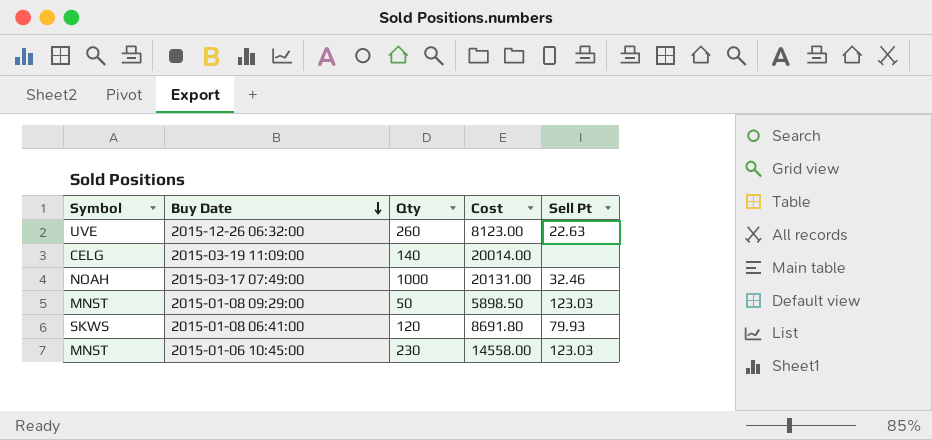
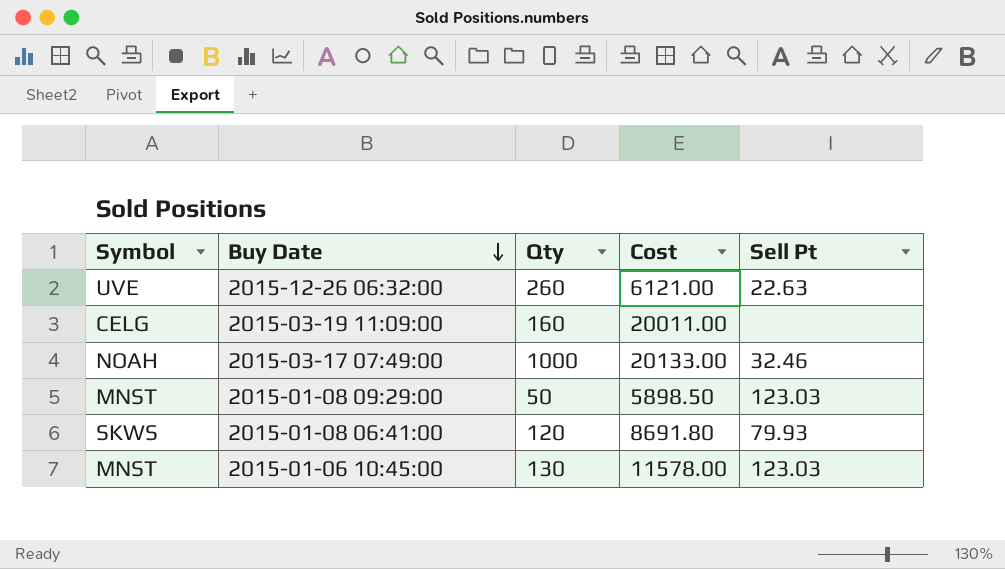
2015-12-26 06:32:00 | Cost: 8123.00 -> 6121.00
2015-03-19 11:09:00 | Qty: 140 -> 160
2015-03-19 11:09:00 | Cost: 20014.00 -> 20011.00
2015-03-17 07:49:00 | Cost: 20131.00 -> 20133.00
2015-01-06 10:45:00 | Qty: 230 -> 130
2015-01-06 10:45:00 | Cost: 14558.00 -> 11578.00

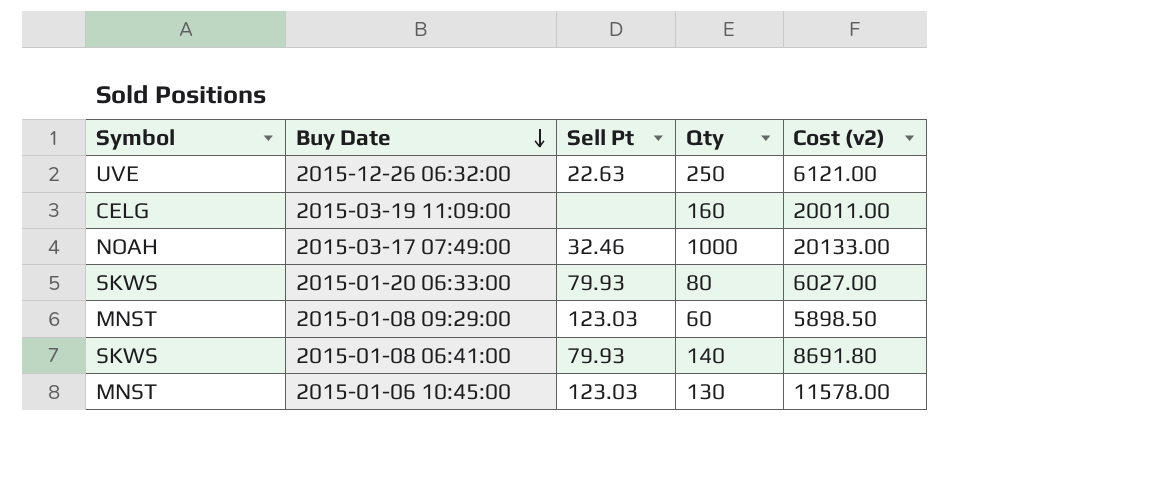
column Sell Pt | position: 5 -> 3
column name: Cost -> Cost (v2)
2015-12-26 06:32:00 | Qty: 260 -> 250
row 2015-01-20 06:33:00: none -> SKWS | 79.93 | 80 | 6027.00
2015-01-08 09:29:00 | Qty: 50 -> 60
2015-01-08 06:41:00 | Qty: 120 -> 140

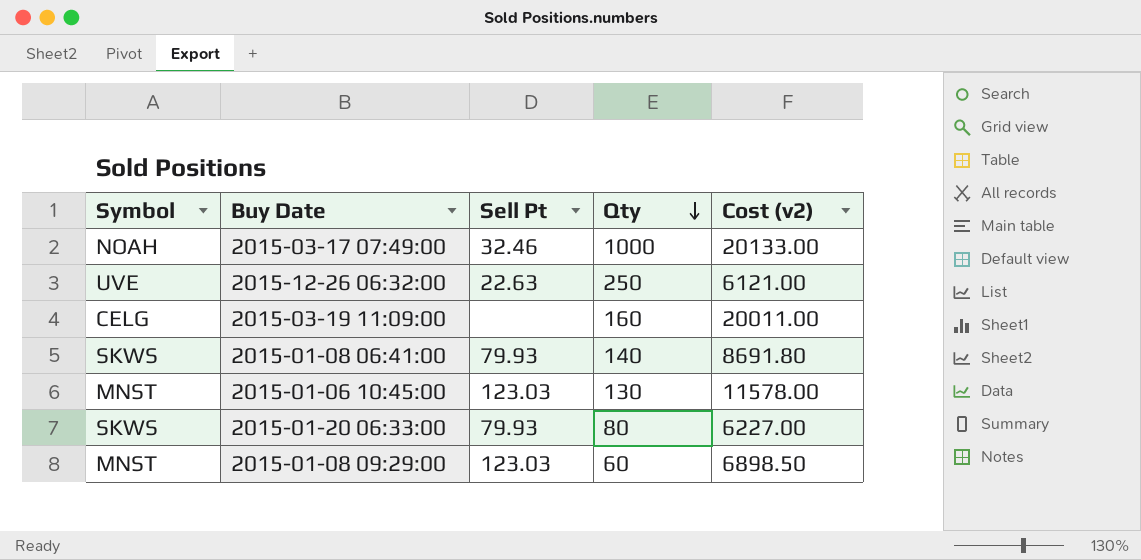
row order: Buy Date descending -> Qty descending
2015-01-20 06:33:00 | Cost (v2): 6027.00 -> 6227.00
2015-01-08 09:29:00 | Cost (v2): 5898.50 -> 6898.50

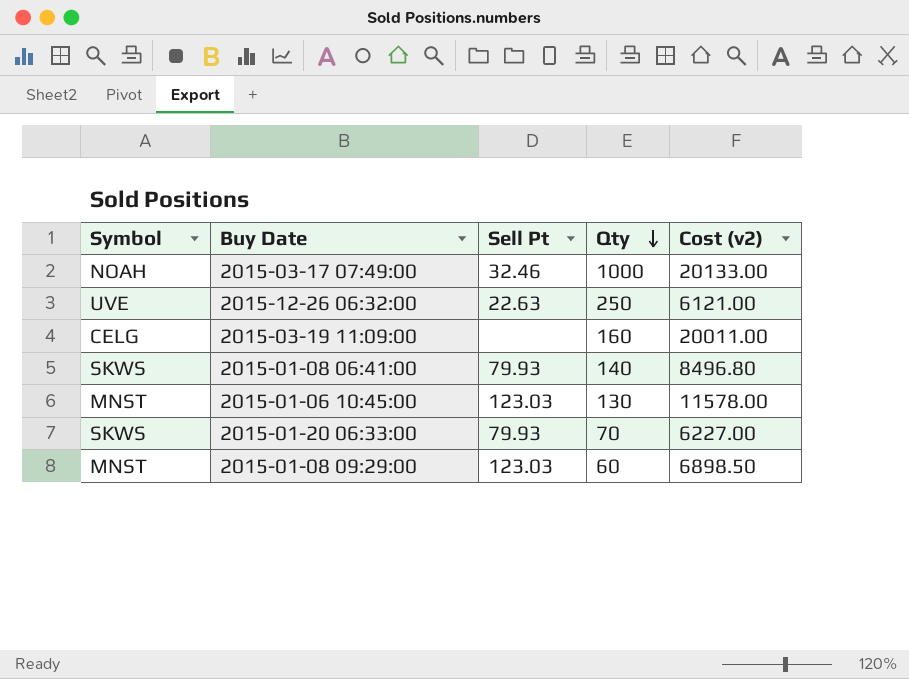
2015-01-08 06:41:00 | Cost (v2): 8691.80 -> 8496.80
2015-01-20 06:33:00 | Qty: 80 -> 70

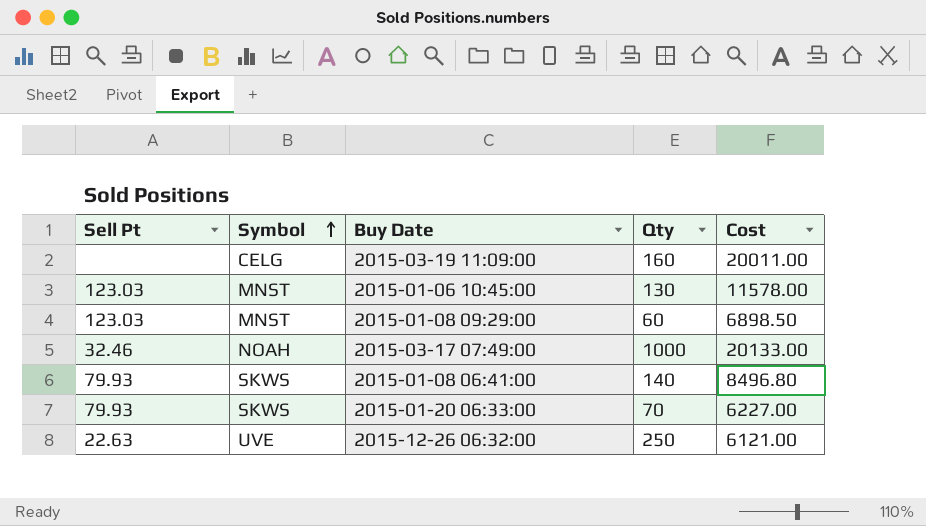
row order: Qty descending -> Symbol ascending
column Sell Pt | position: 3 -> 1
column name: Cost (v2) -> Cost

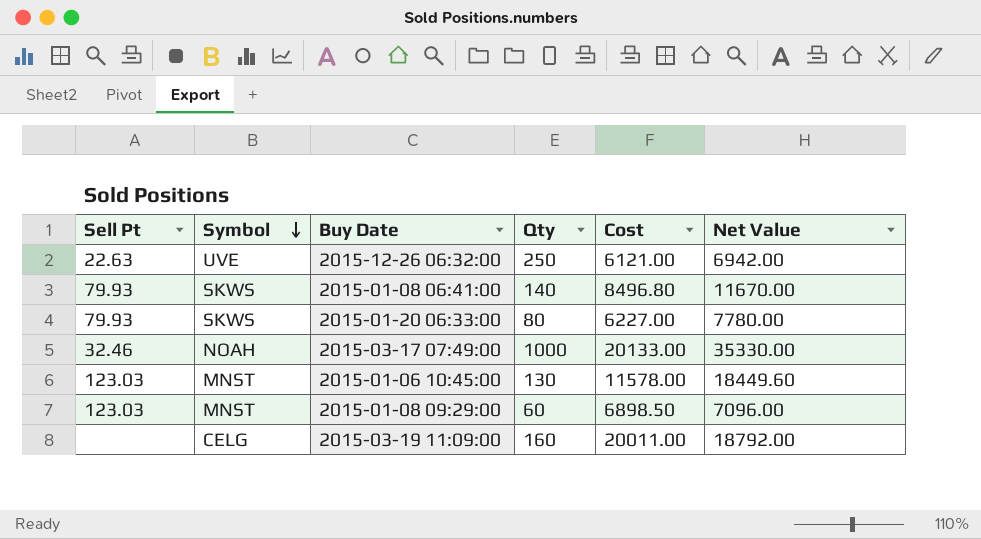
row order: Symbol ascending -> Symbol descending
column Net Value | position: none -> 6
2015-01-20 06:33:00 | Qty: 70 -> 80

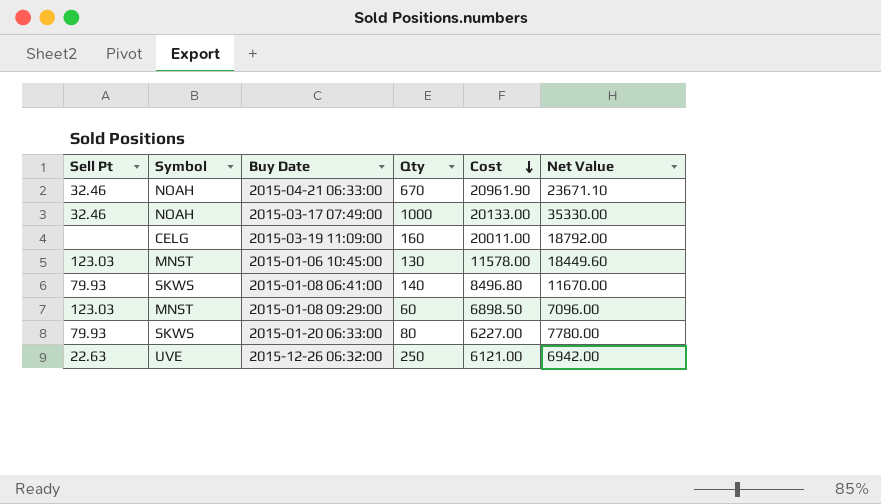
row order: Symbol descending -> Cost descending
row 2015-04-21 06:33:00: none -> 32.46 | NOAH | 670 | 20961.90 | 23671.10

